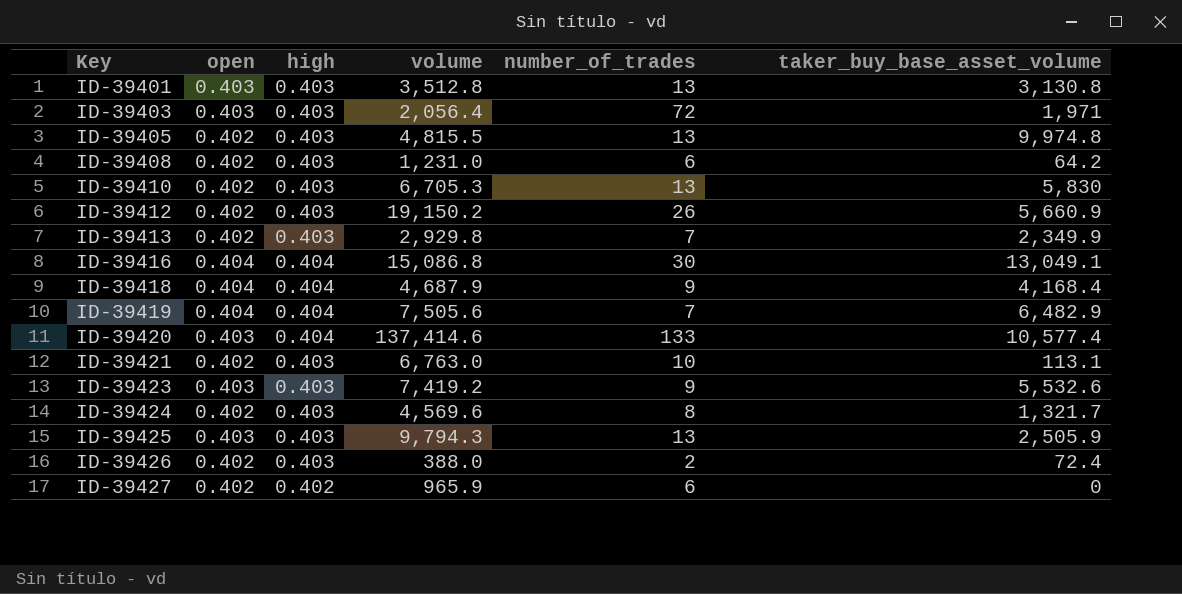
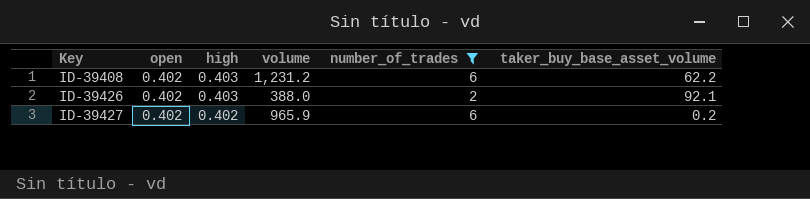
filter: none -> number_of_trades <= 6
ID-39408 | volume: 1,231.0 -> 1,231.2
ID-39408 | taker_buy_base_asset_volume: 64.2 -> 62.2
ID-39426 | taker_buy_base_asset_volume: 72.4 -> 92.1
ID-39427 | taker_buy_base_asset_volume: 0 -> 0.2

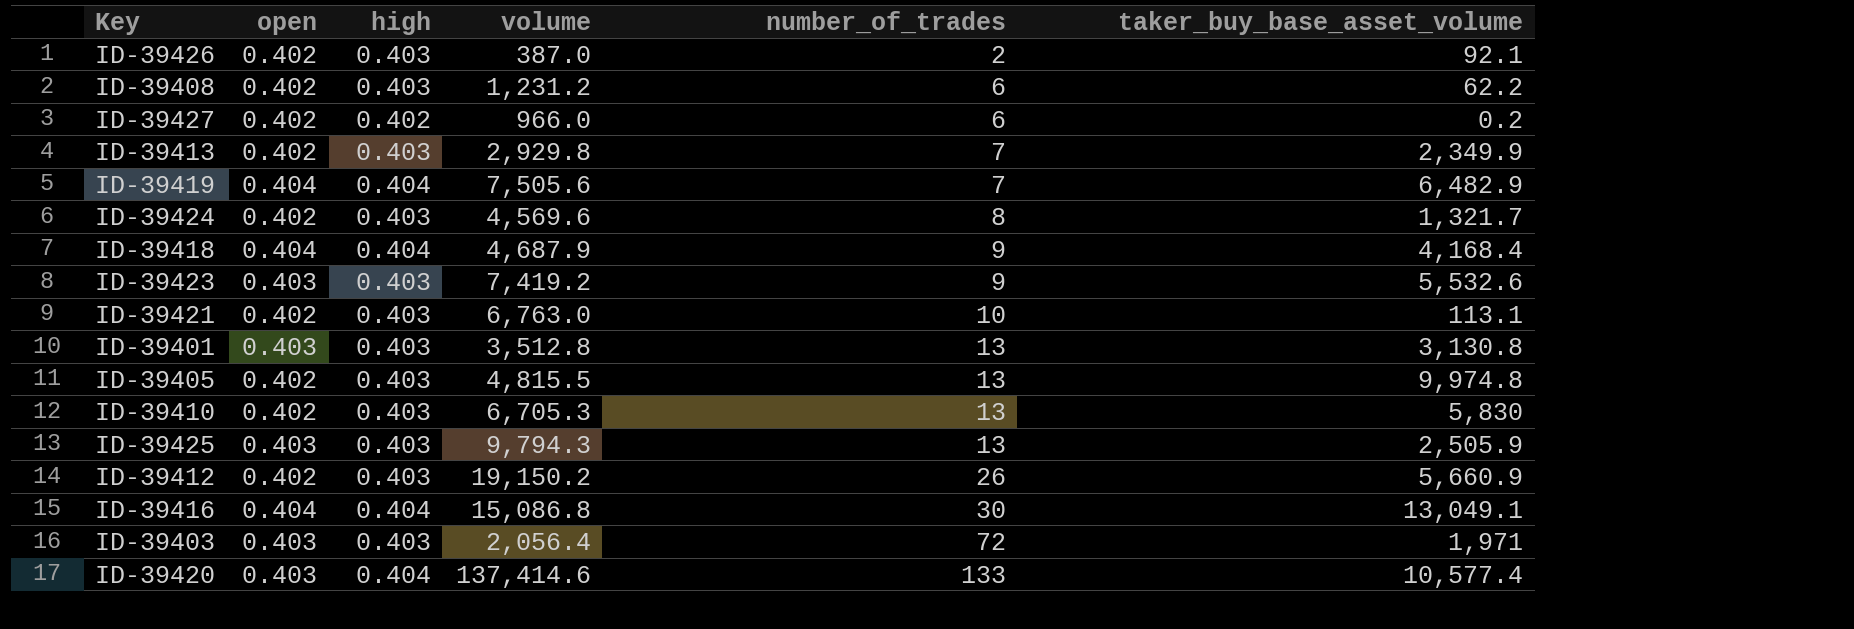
filter: number_of_trades <= 6 -> none
row order: Key ascending -> number_of_trades ascending
ID-39426 | volume: 388.0 -> 387.0
ID-39427 | volume: 965.9 -> 966.0

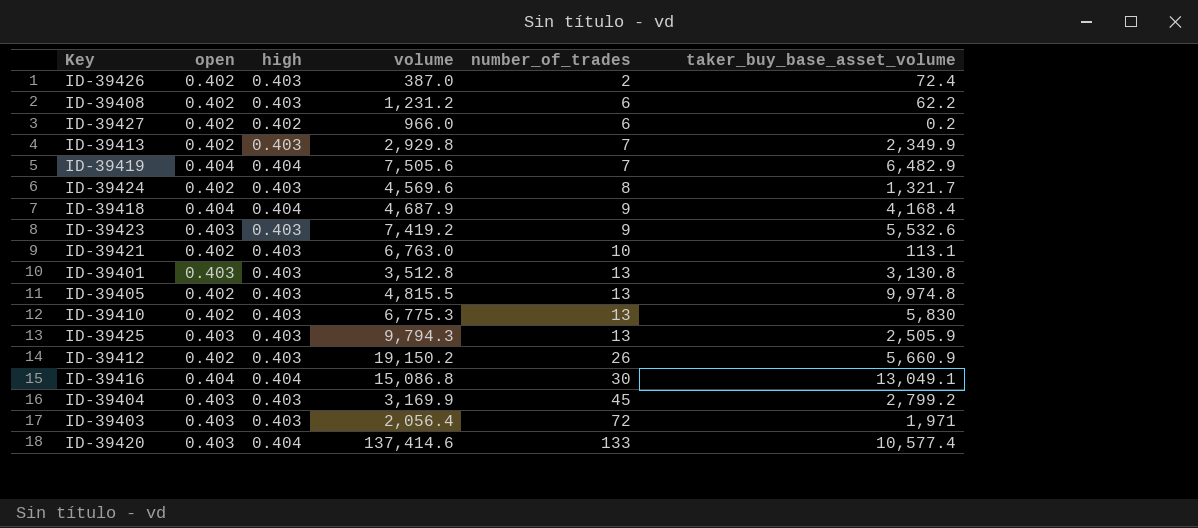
ID-39426 | taker_buy_base_asset_volume: 92.1 -> 72.4
ID-39410 | volume: 6,705.3 -> 6,775.3
row ID-39404: none -> 0.403 | 0.403 | 3,169.9 | 45 | 2,799.2

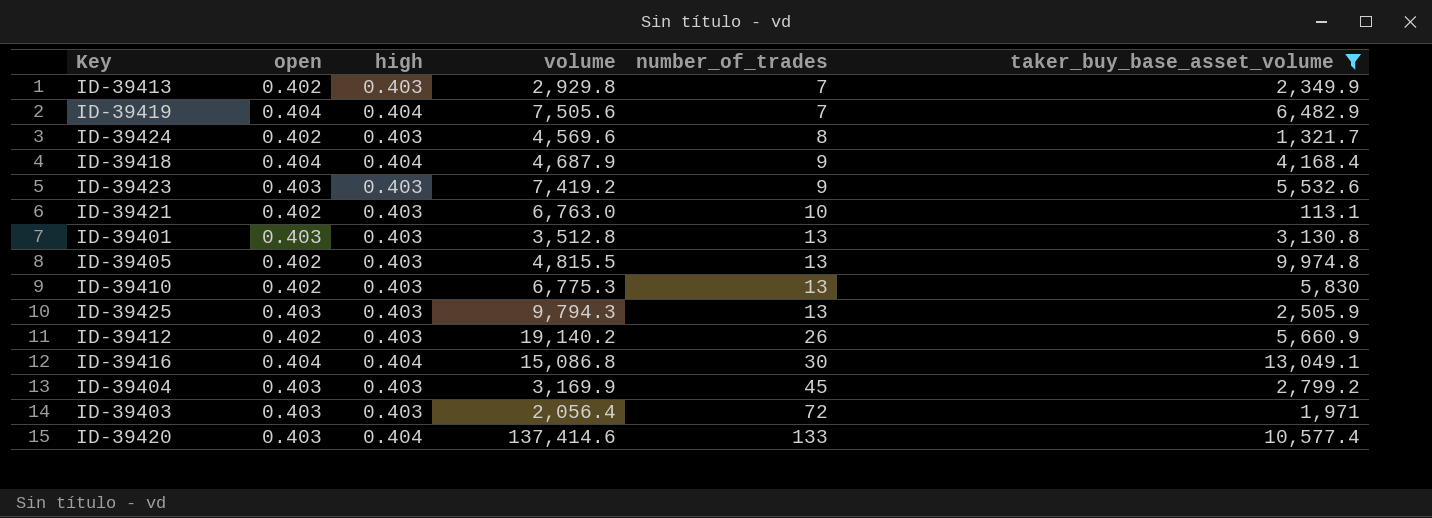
filter: none -> taker_buy_base_asset_volume >= 113.1
ID-39412 | volume: 19,150.2 -> 19,140.2

